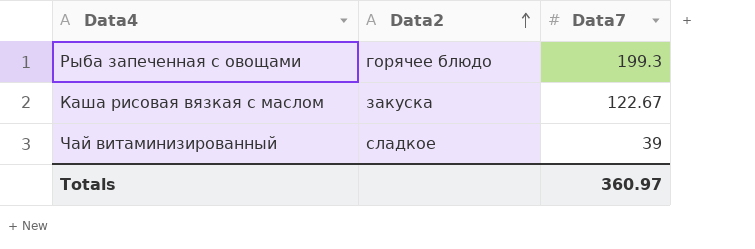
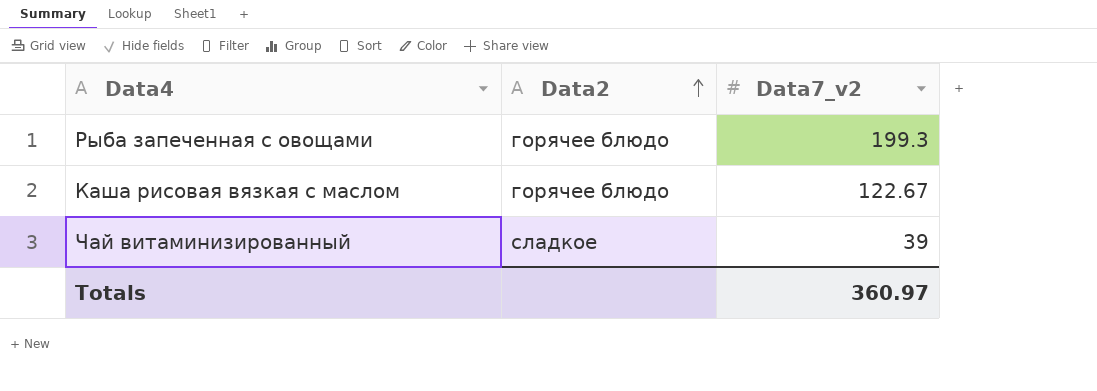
column name: Data7 -> Data7_v2
Каша рисовая вязкая с маслом | Data2: закуска -> горячее блюдо

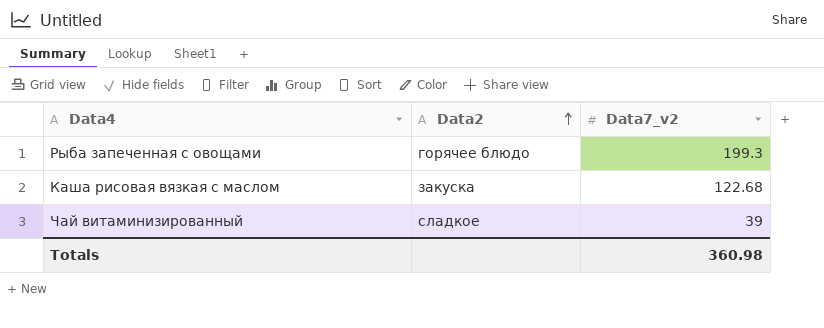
Каша рисовая вязкая с маслом | Data2: горячее блюдо -> закуска
Каша рисовая вязкая с маслом | Data7_v2: 122.67 -> 122.68
Totals | Data7_v2: 360.97 -> 360.98

